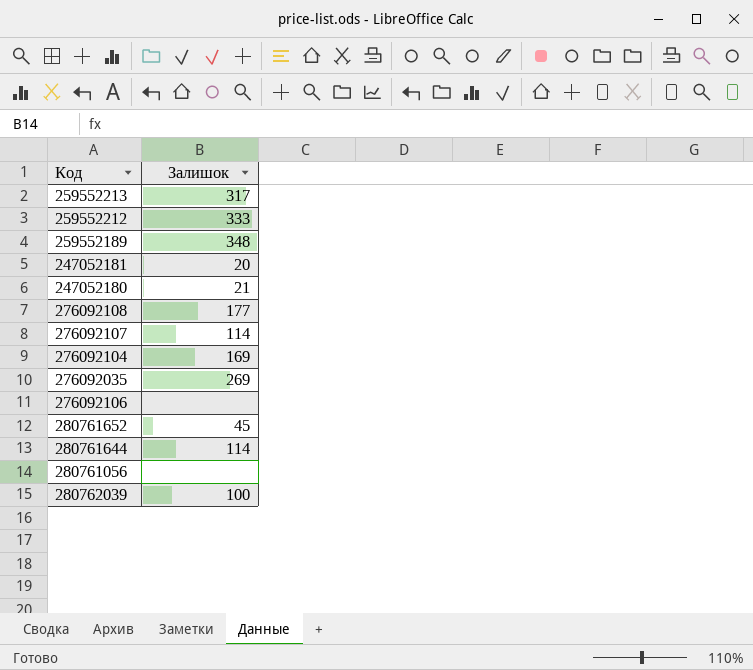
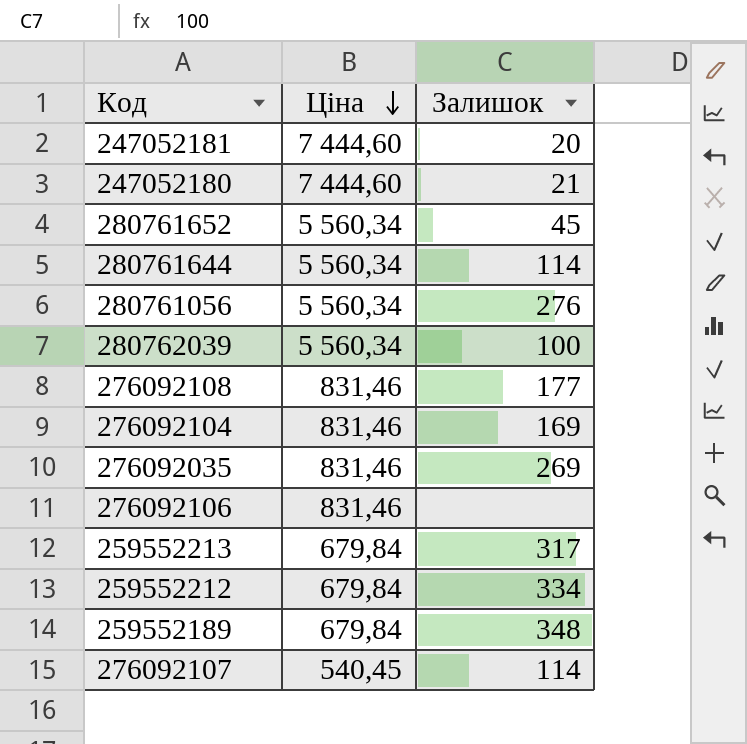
row order: none -> Ціна descending
column Ціна | position: none -> 2
280761056 | Залишок: none -> 276
259552212 | Залишок: 333 -> 334

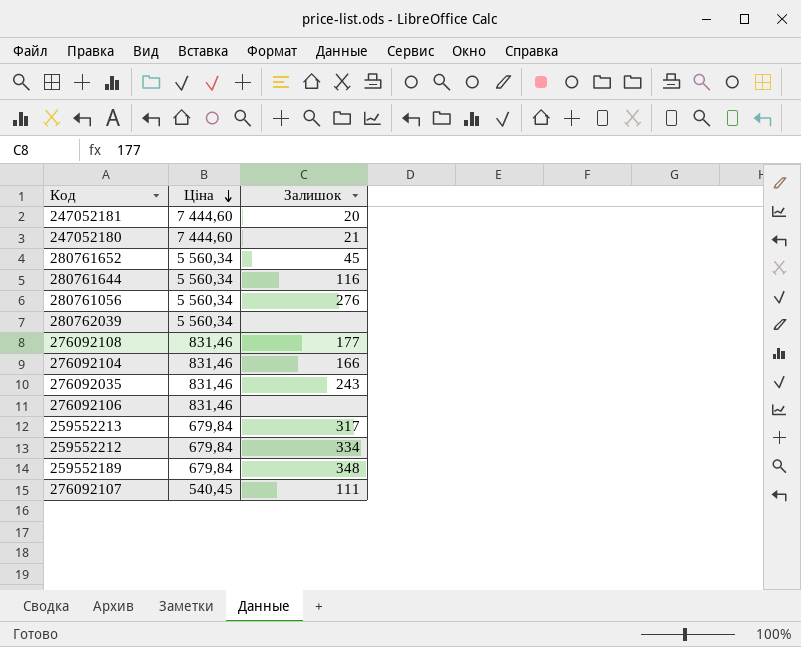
280761644 | Залишок: 114 -> 116
280762039 | Залишок: 100 -> none
276092104 | Залишок: 169 -> 166
276092035 | Залишок: 269 -> 243
276092107 | Залишок: 114 -> 111

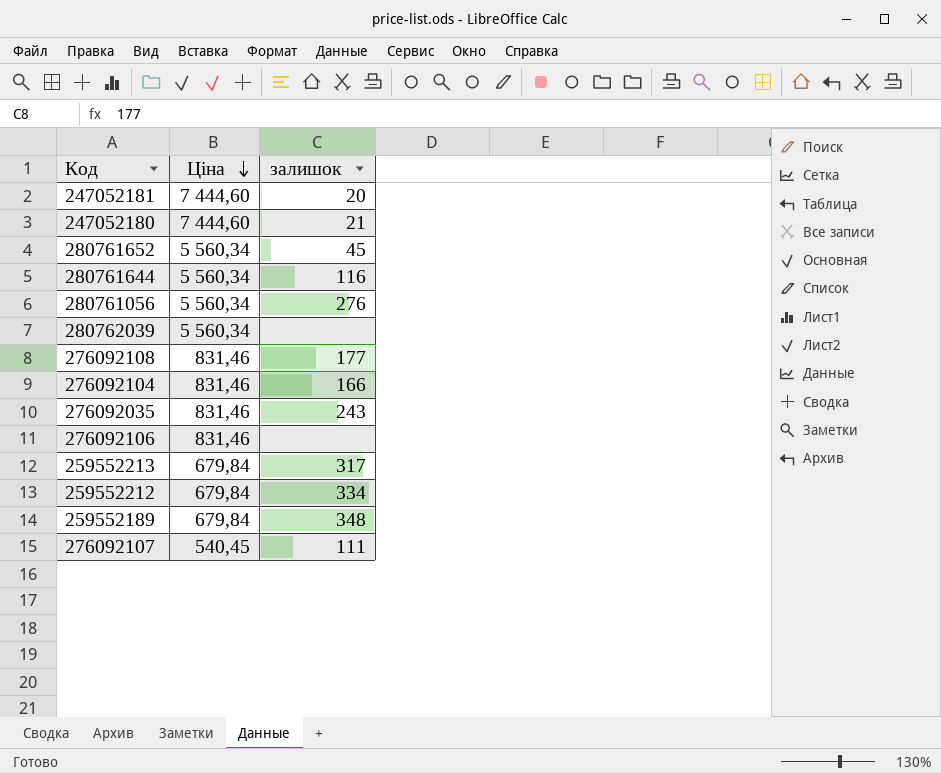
column name: Залишок -> залишок

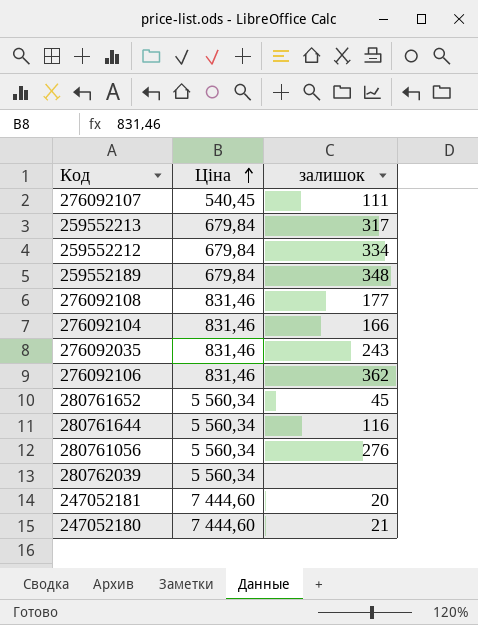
row order: Ціна descending -> Ціна ascending
276092106 | залишок: none -> 362

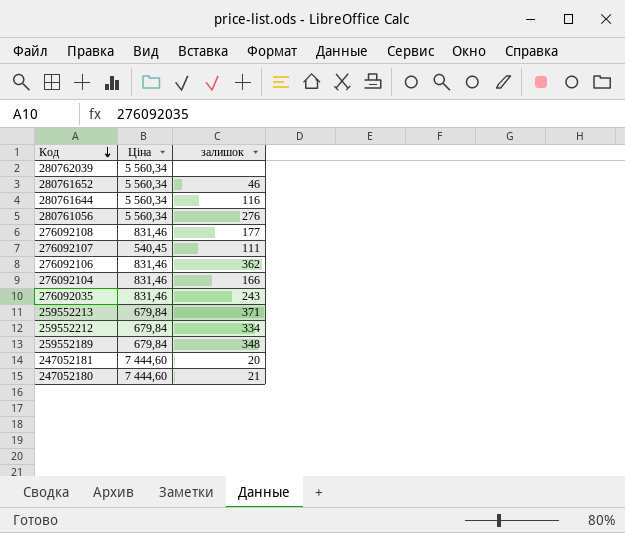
row order: Ціна ascending -> Код descending
280761652 | залишок: 45 -> 46
259552213 | залишок: 317 -> 371

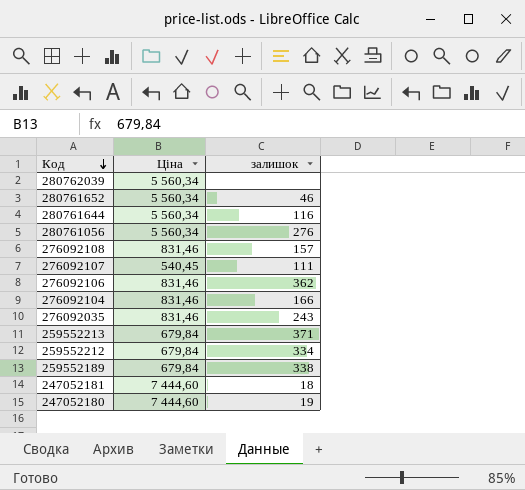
276092108 | залишок: 177 -> 157
259552189 | залишок: 348 -> 338
247052181 | залишок: 20 -> 18
247052180 | залишок: 21 -> 19

